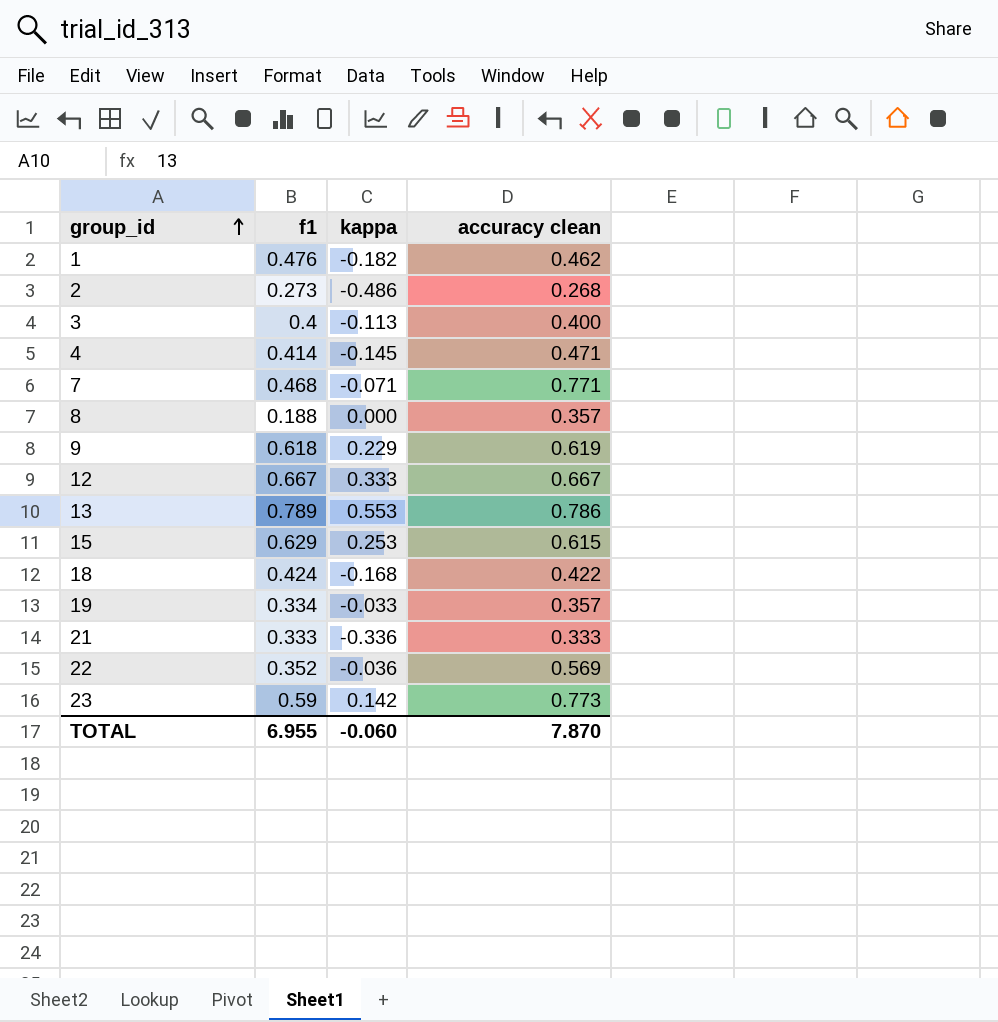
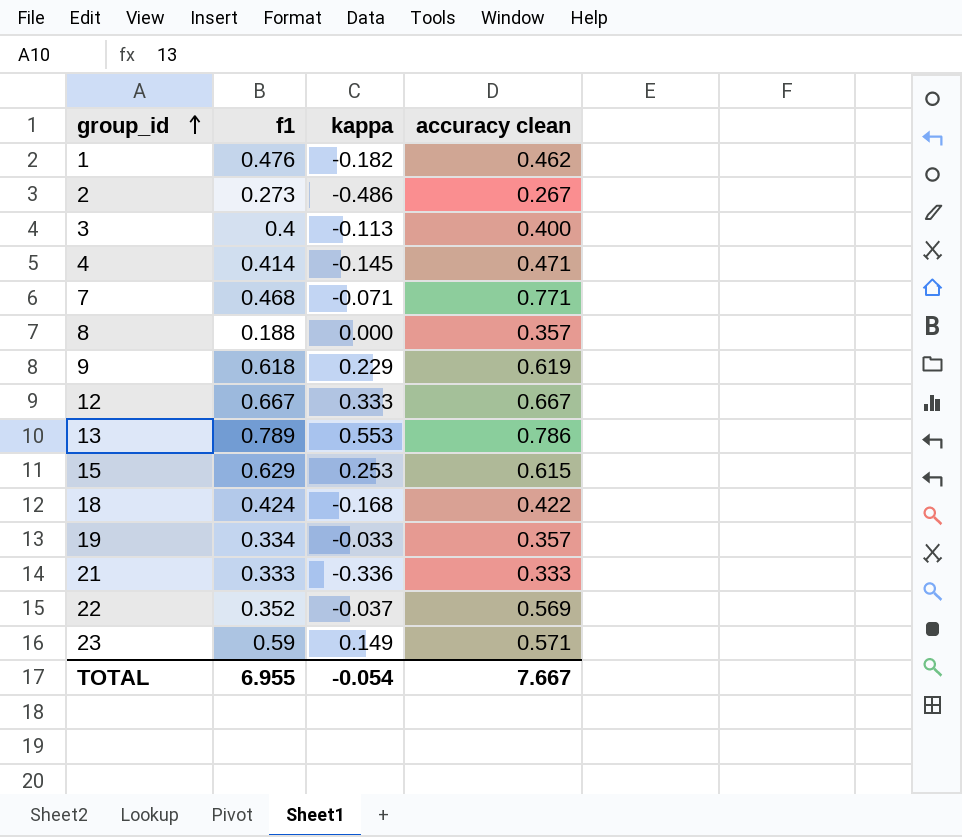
2 | accuracy clean: 0.268 -> 0.267
22 | kappa: -0.036 -> -0.037
23 | kappa: 0.142 -> 0.149
23 | accuracy clean: 0.773 -> 0.571
TOTAL | kappa: -0.060 -> -0.054
TOTAL | accuracy clean: 7.870 -> 7.667

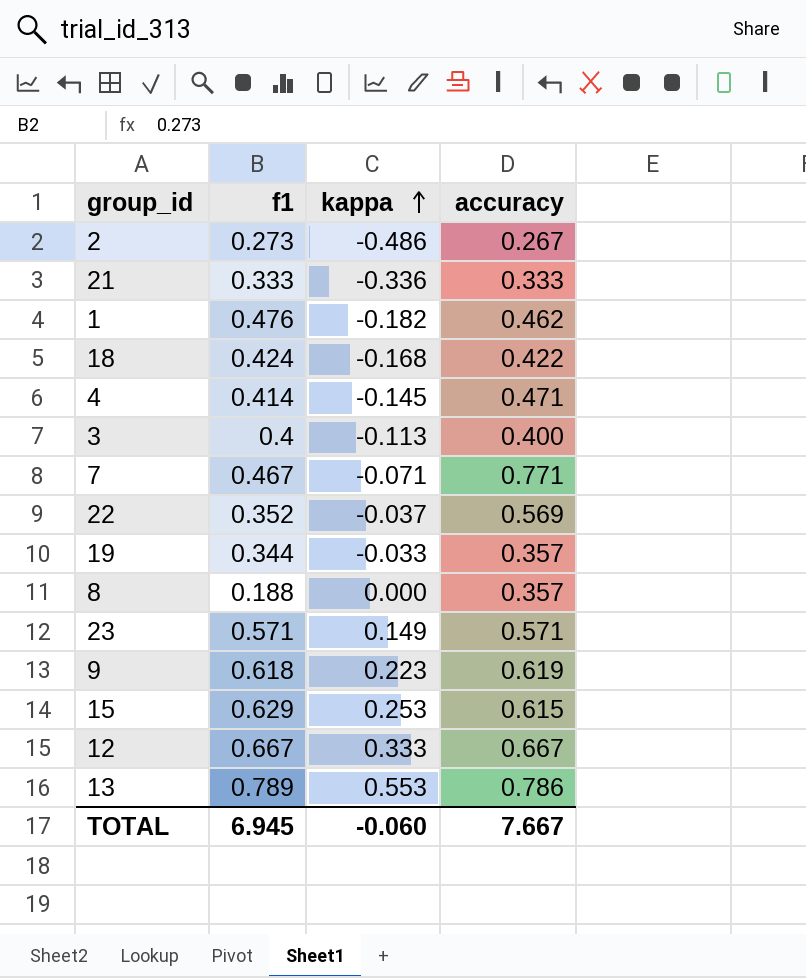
row order: group_id ascending -> kappa ascending
column name: accuracy clean -> accuracy
7 | f1: 0.468 -> 0.467
19 | f1: 0.334 -> 0.344
23 | f1: 0.59 -> 0.571
9 | kappa: 0.229 -> 0.223
TOTAL | f1: 6.955 -> 6.945
TOTAL | kappa: -0.054 -> -0.060

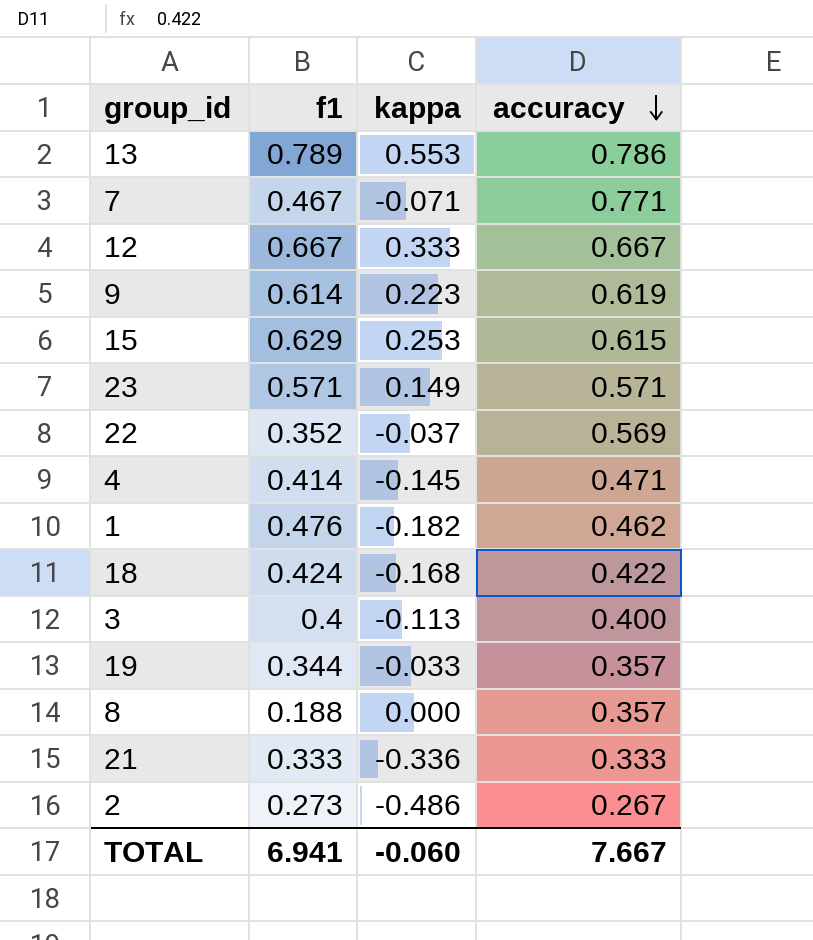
row order: kappa ascending -> accuracy descending
9 | f1: 0.618 -> 0.614
TOTAL | f1: 6.945 -> 6.941

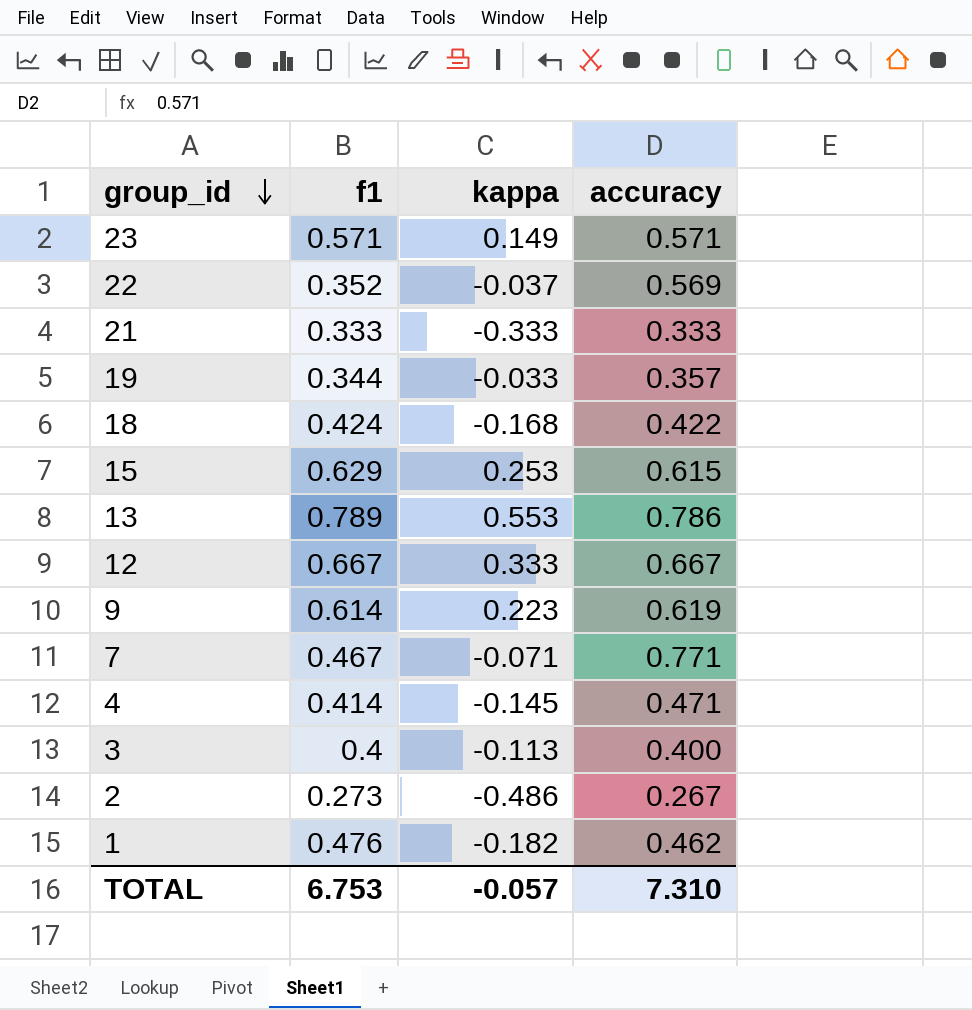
row order: accuracy descending -> group_id descending
row 8: 0.188 | 0.000 | 0.357 -> none
21 | kappa: -0.336 -> -0.333
TOTAL | f1: 6.941 -> 6.753
TOTAL | kappa: -0.060 -> -0.057
TOTAL | accuracy: 7.667 -> 7.310

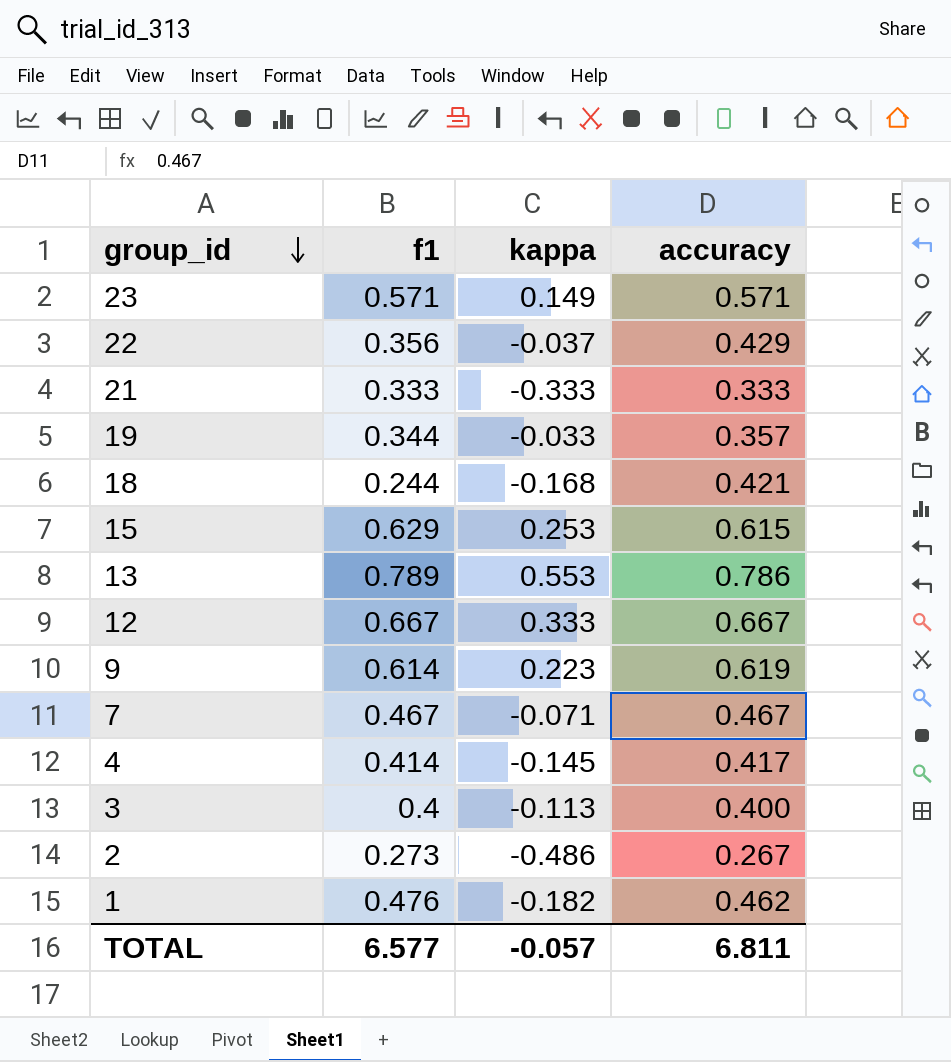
22 | f1: 0.352 -> 0.356
22 | accuracy: 0.569 -> 0.429
18 | f1: 0.424 -> 0.244
18 | accuracy: 0.422 -> 0.421
7 | accuracy: 0.771 -> 0.467
4 | accuracy: 0.471 -> 0.417
TOTAL | f1: 6.753 -> 6.577
TOTAL | accuracy: 7.310 -> 6.811

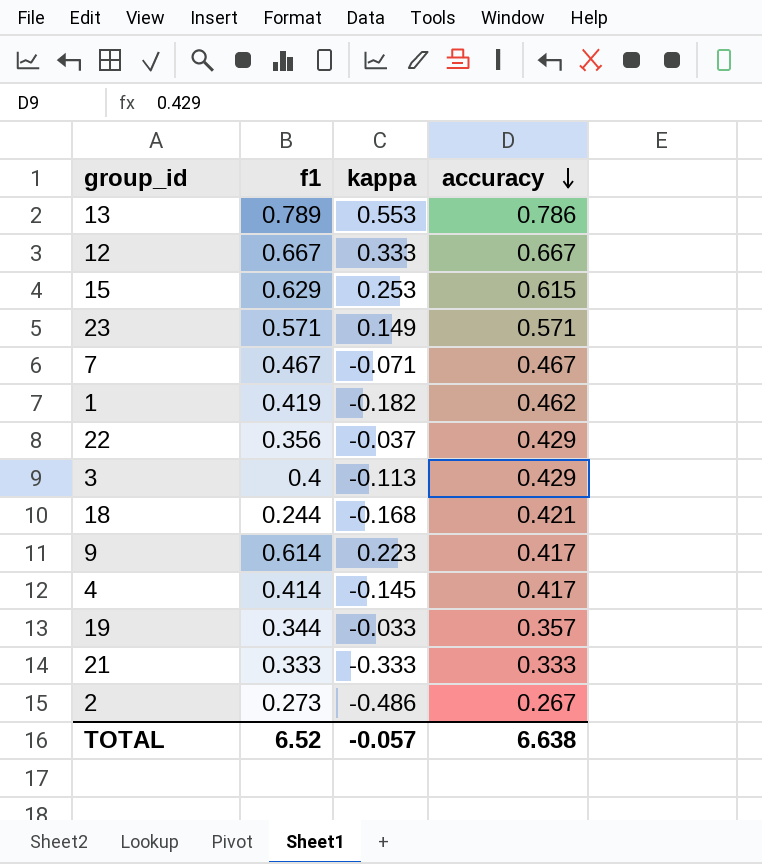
row order: group_id descending -> accuracy descending
1 | f1: 0.476 -> 0.419
3 | accuracy: 0.400 -> 0.429
9 | accuracy: 0.619 -> 0.417
TOTAL | f1: 6.577 -> 6.52
TOTAL | accuracy: 6.811 -> 6.638

